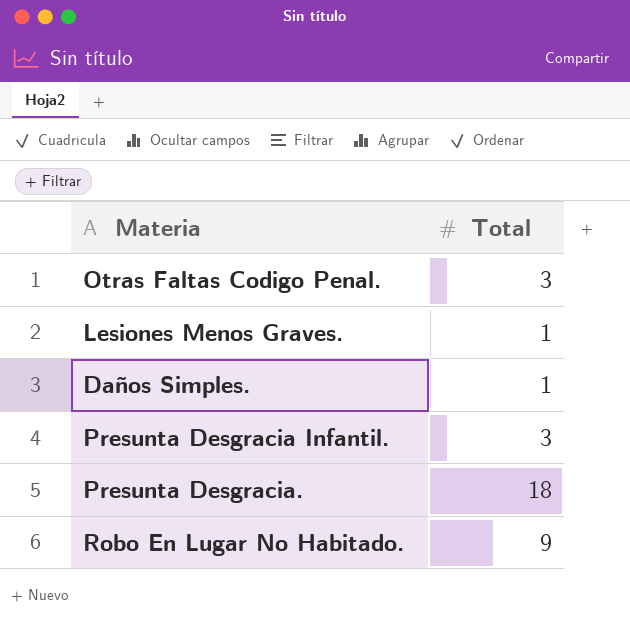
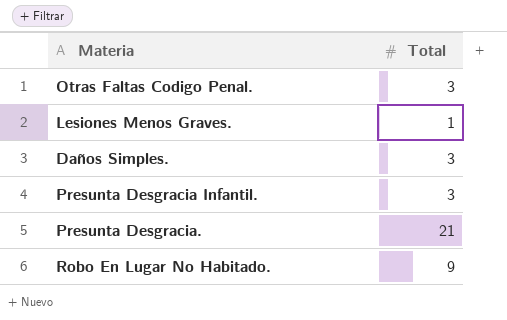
Daños Simples. | Total: 1 -> 3
Presunta Desgracia. | Total: 18 -> 21

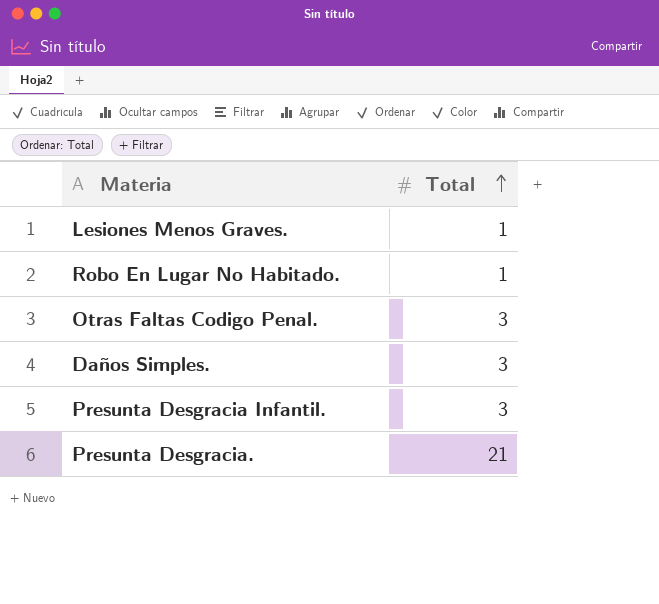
row order: none -> Total ascending
Robo En Lugar No Habitado. | Total: 9 -> 1

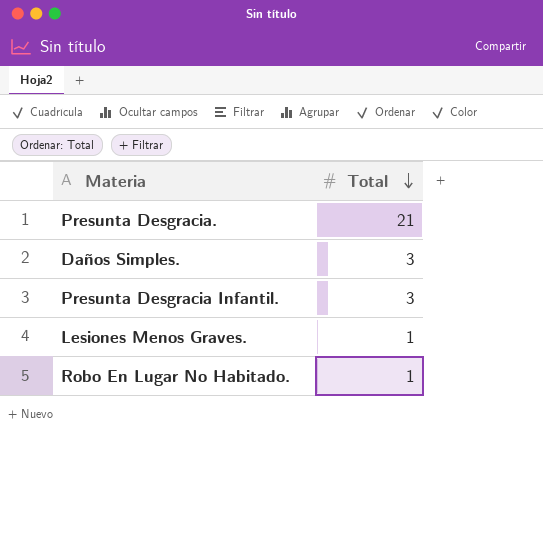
row order: Total ascending -> Total descending
row Otras Faltas Codigo Penal.: 3 -> none

